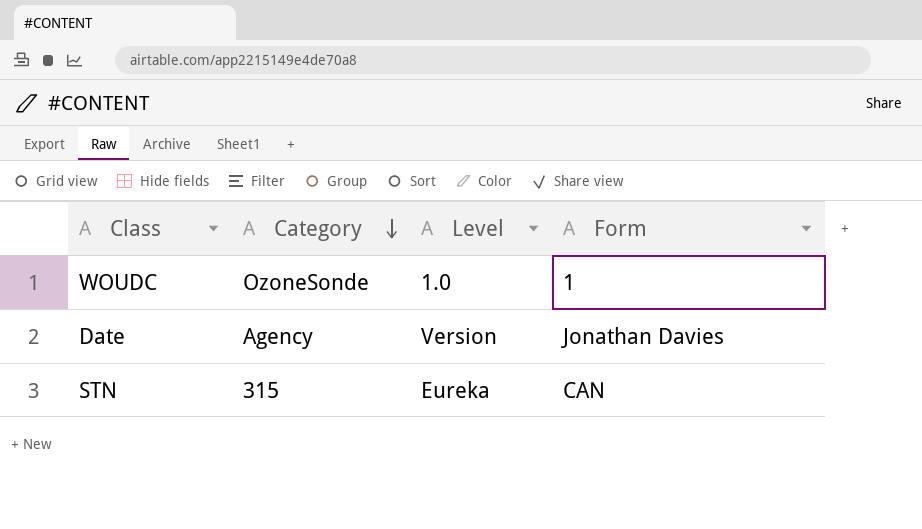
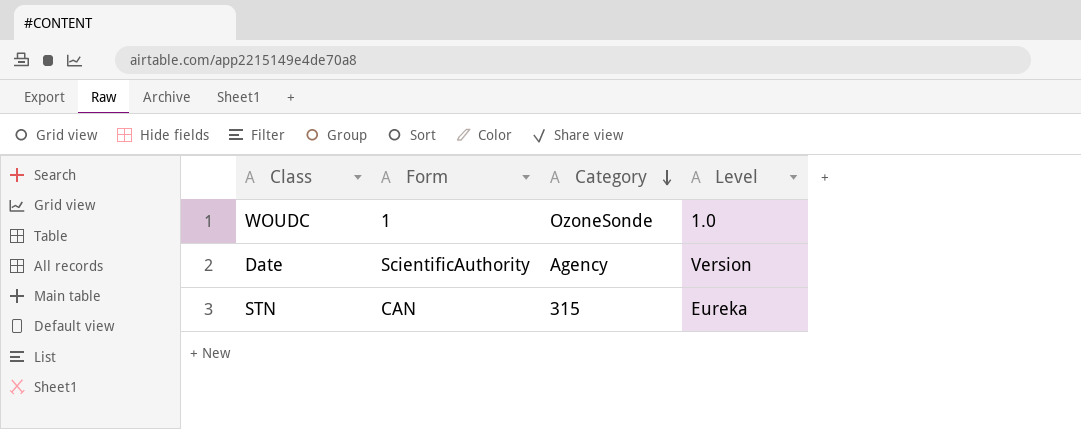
column Form | position: 4 -> 2
Date | Form: Jonathan Davies -> ScientificAuthority

